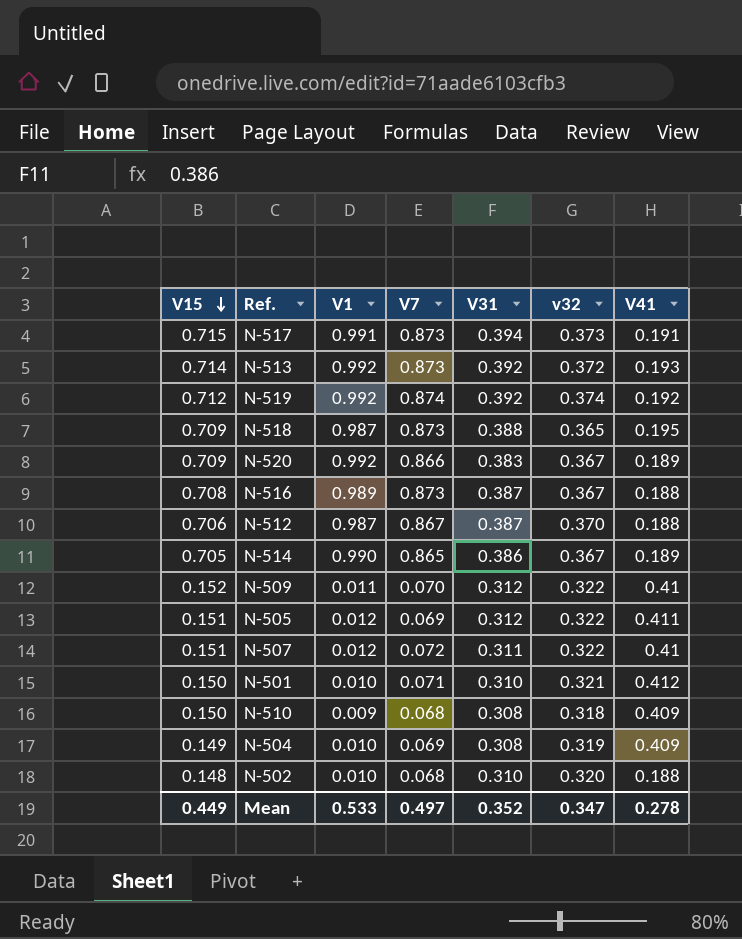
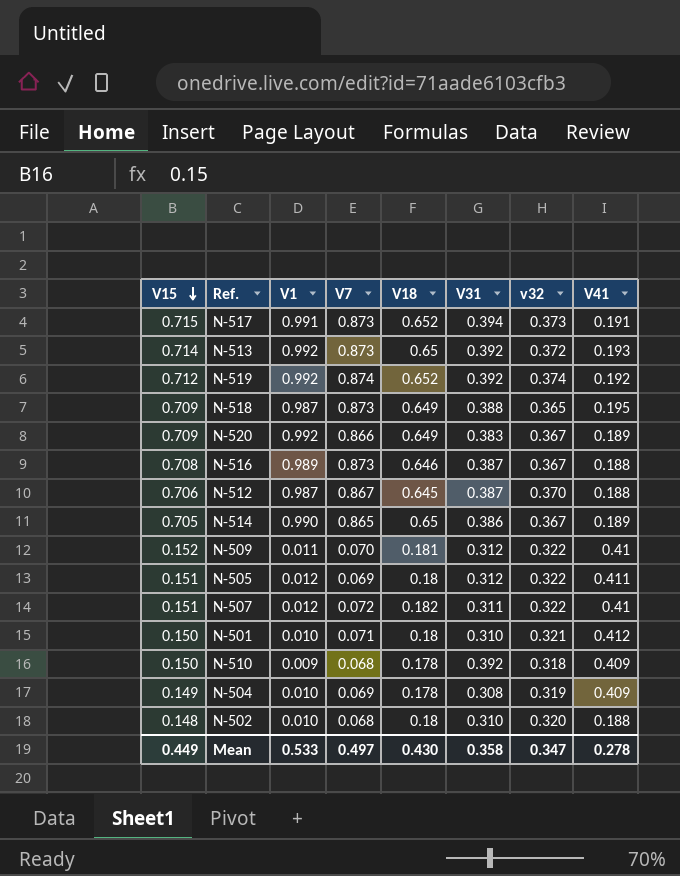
column V18 | position: none -> 5
N-510 | V31: 0.308 -> 0.392
Mean | V31: 0.352 -> 0.358

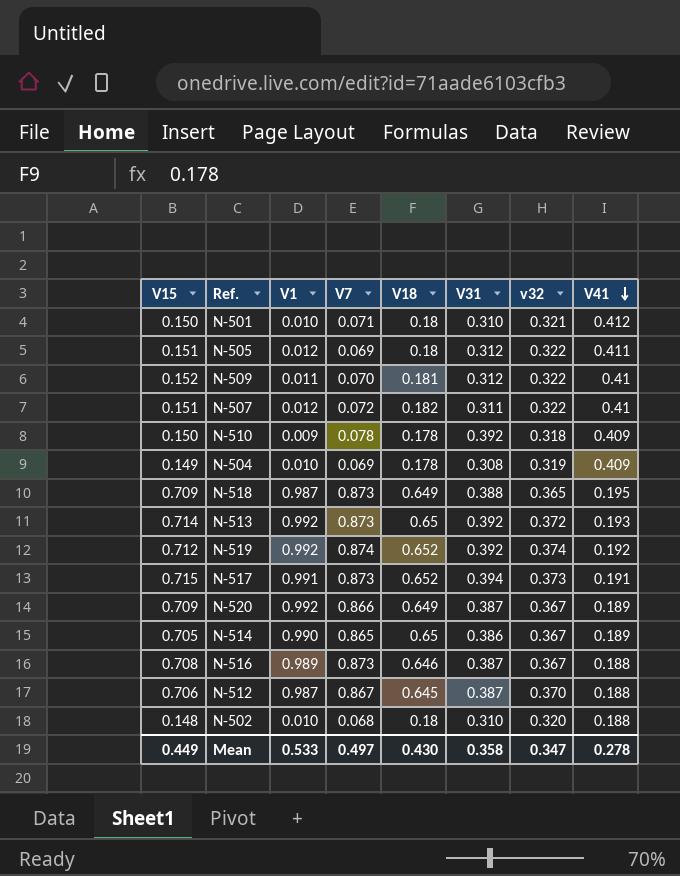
row order: V15 descending -> V41 descending
N-510 | V7: 0.068 -> 0.078
N-520 | V31: 0.383 -> 0.387

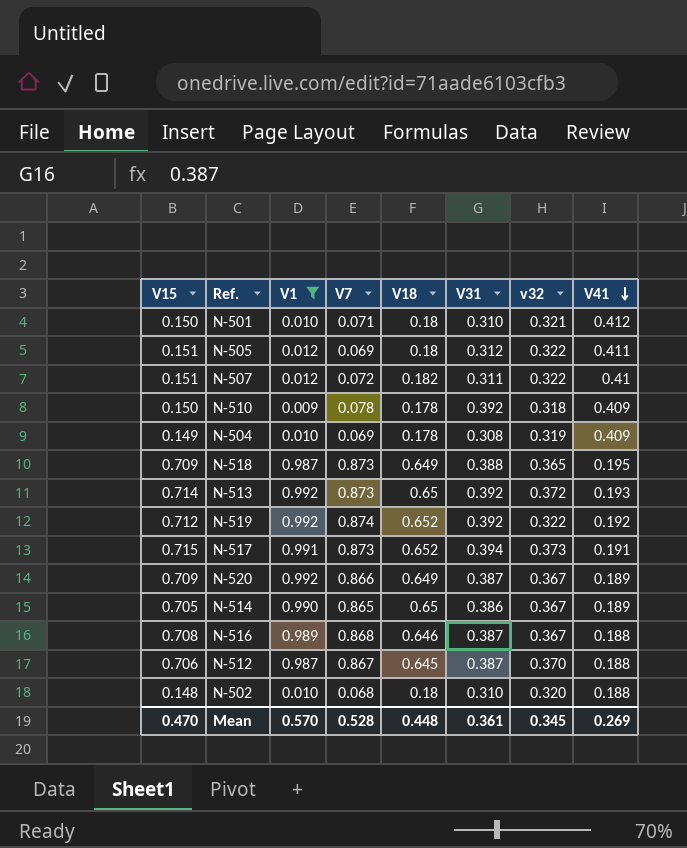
filter: none -> V1 != 0.011
N-519 | v32: 0.374 -> 0.322
N-516 | V7: 0.873 -> 0.868
Mean | V15: 0.449 -> 0.470
Mean | V1: 0.533 -> 0.570
Mean | V7: 0.497 -> 0.528
Mean | V18: 0.430 -> 0.448
Mean | V31: 0.358 -> 0.361
Mean | v32: 0.347 -> 0.345
Mean | V41: 0.278 -> 0.269

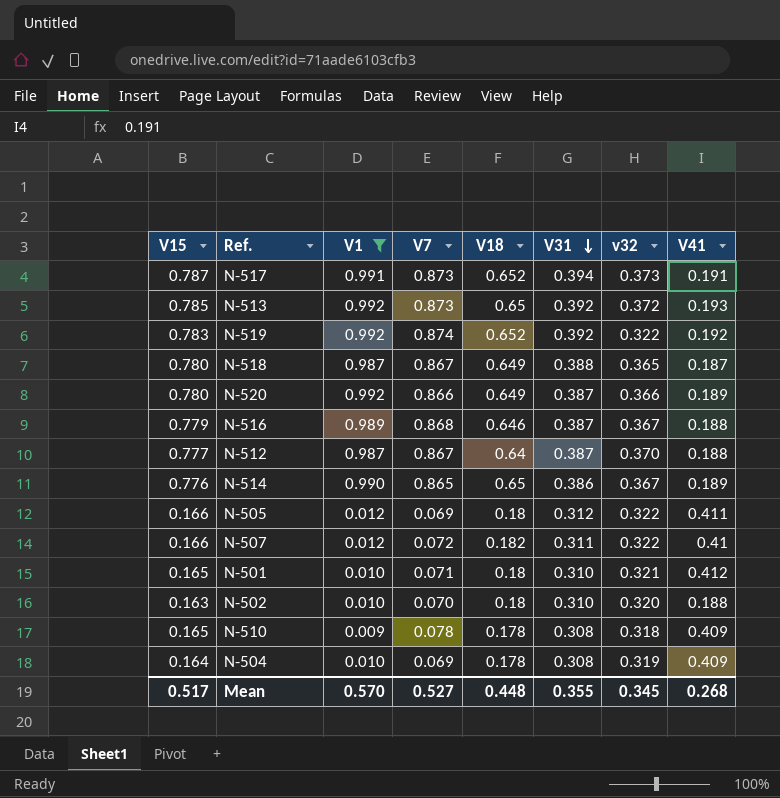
row order: V41 descending -> V31 descending
N-517 | V15: 0.715 -> 0.787
N-513 | V15: 0.714 -> 0.785
N-519 | V15: 0.712 -> 0.783
N-518 | V15: 0.709 -> 0.780
N-518 | V7: 0.873 -> 0.867
N-518 | V41: 0.195 -> 0.187
N-520 | V15: 0.709 -> 0.780
N-520 | v32: 0.367 -> 0.366
N-516 | V15: 0.708 -> 0.779
N-512 | V15: 0.706 -> 0.777
N-512 | V18: 0.645 -> 0.64
N-514 | V15: 0.705 -> 0.776
N-505 | V15: 0.151 -> 0.166
N-507 | V15: 0.151 -> 0.166
N-501 | V15: 0.150 -> 0.165
N-502 | V15: 0.148 -> 0.163
N-502 | V7: 0.068 -> 0.070
N-510 | V15: 0.150 -> 0.165
N-510 | V31: 0.392 -> 0.308
N-504 | V15: 0.149 -> 0.164
Mean | V15: 0.470 -> 0.517
Mean | V7: 0.528 -> 0.527
Mean | V31: 0.361 -> 0.355
Mean | V41: 0.269 -> 0.268

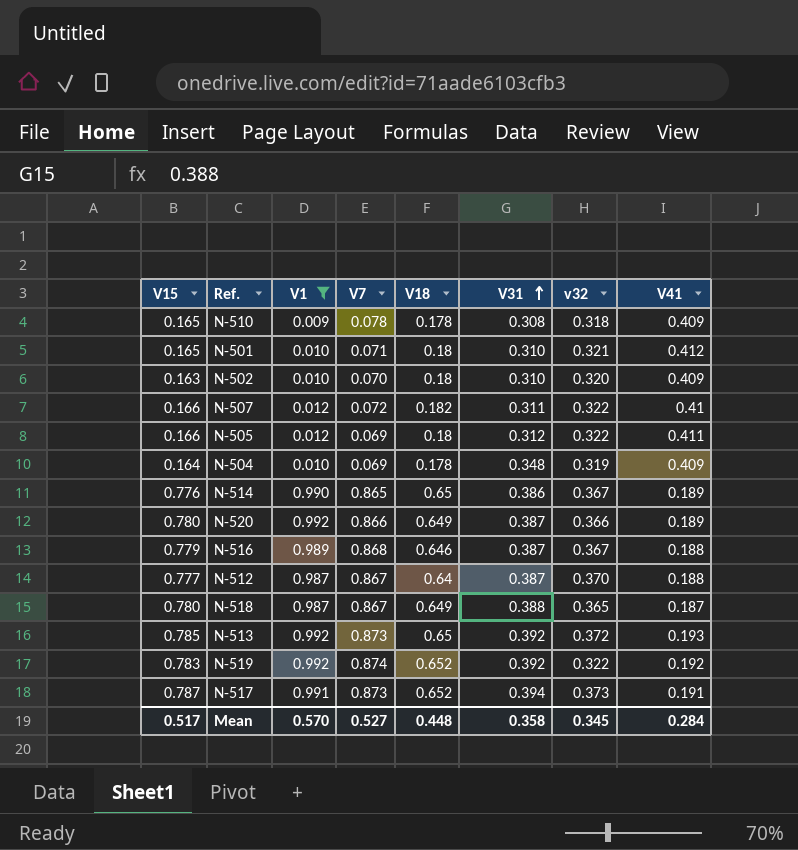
row order: V31 descending -> V31 ascending
N-502 | V41: 0.188 -> 0.409
N-504 | V31: 0.308 -> 0.348
Mean | V31: 0.355 -> 0.358
Mean | V41: 0.268 -> 0.284

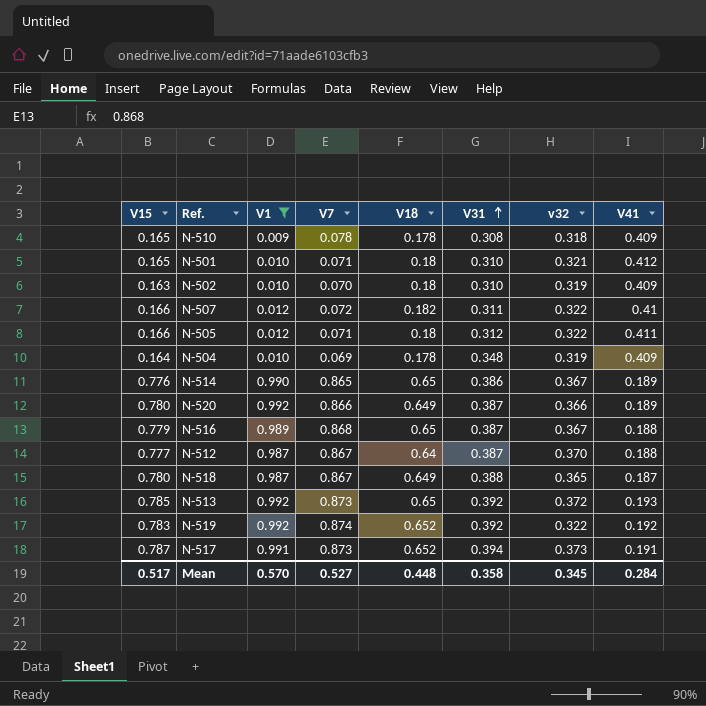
N-502 | v32: 0.320 -> 0.319
N-505 | V7: 0.069 -> 0.071
N-516 | V18: 0.646 -> 0.65

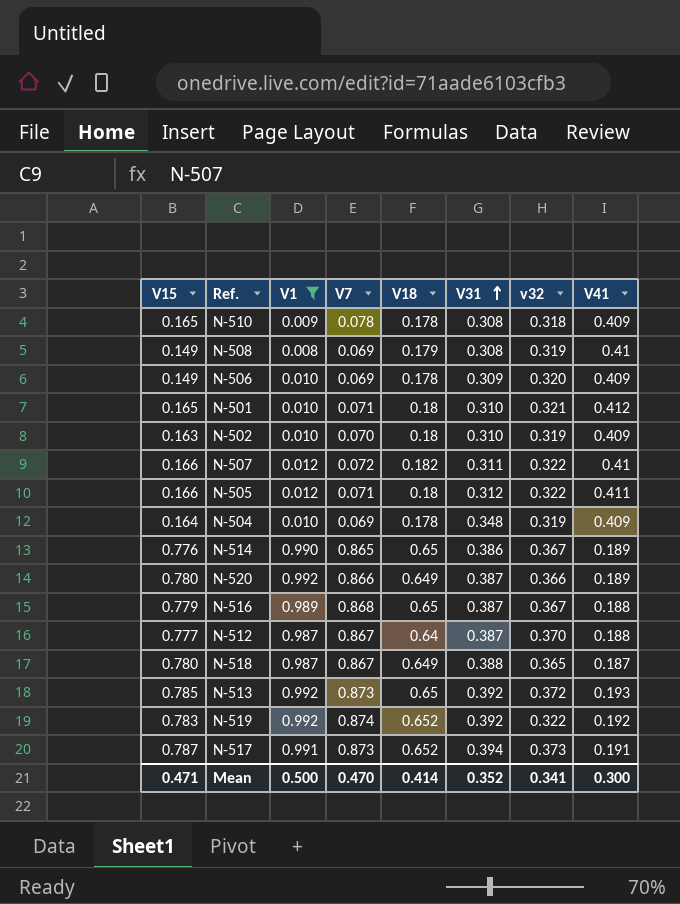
row N-508: none -> 0.149 | 0.008 | 0.069 | 0.179 | 0.308 | 0.319 | 0.41
row N-506: none -> 0.149 | 0.010 | 0.069 | 0.178 | 0.309 | 0.320 | 0.409
Mean | V15: 0.517 -> 0.471
Mean | V1: 0.570 -> 0.500
Mean | V7: 0.527 -> 0.470
Mean | V18: 0.448 -> 0.414
Mean | V31: 0.358 -> 0.352
Mean | v32: 0.345 -> 0.341
Mean | V41: 0.284 -> 0.300

